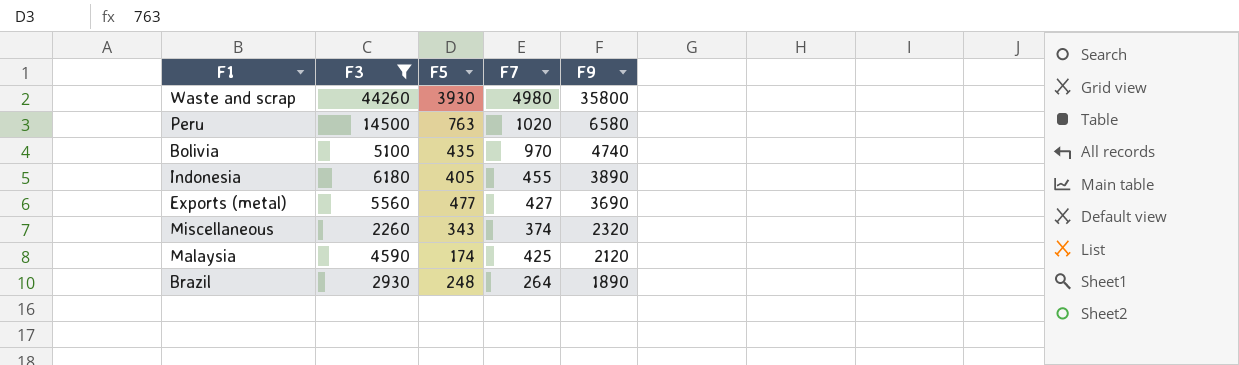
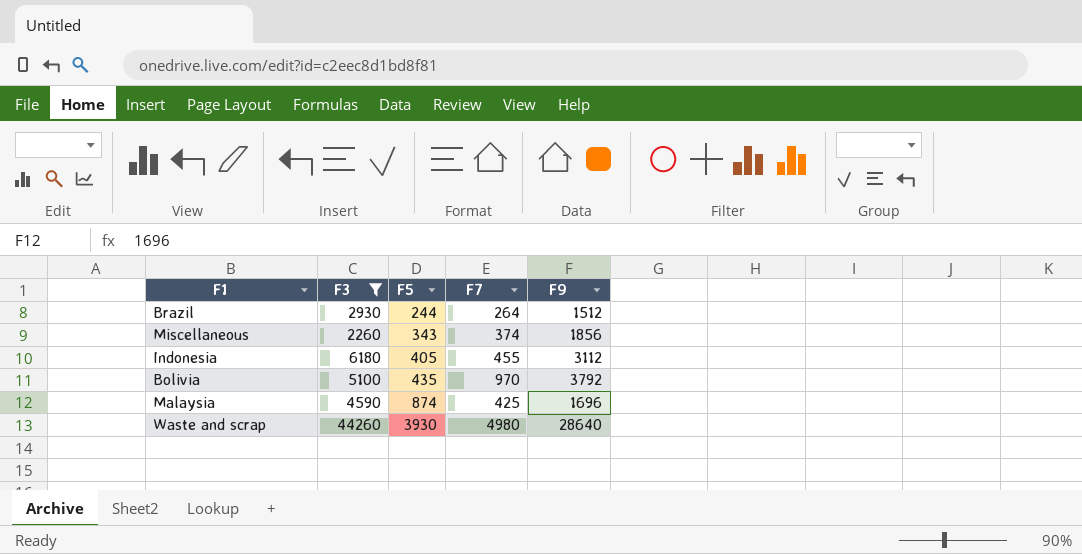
row order: F9 descending -> F5 ascending
row Peru: 14500 | 763 | 1020 | 6580 -> none
row Exports (metal): 5560 | 477 | 427 | 3690 -> none
Brazil | F5: 248 -> 244
Brazil | F9: 1890 -> 1512
Miscellaneous | F9: 2320 -> 1856
Indonesia | F9: 3890 -> 3112
Bolivia | F9: 4740 -> 3792
Malaysia | F5: 174 -> 874
Malaysia | F9: 2120 -> 1696
Waste and scrap | F9: 35800 -> 28640

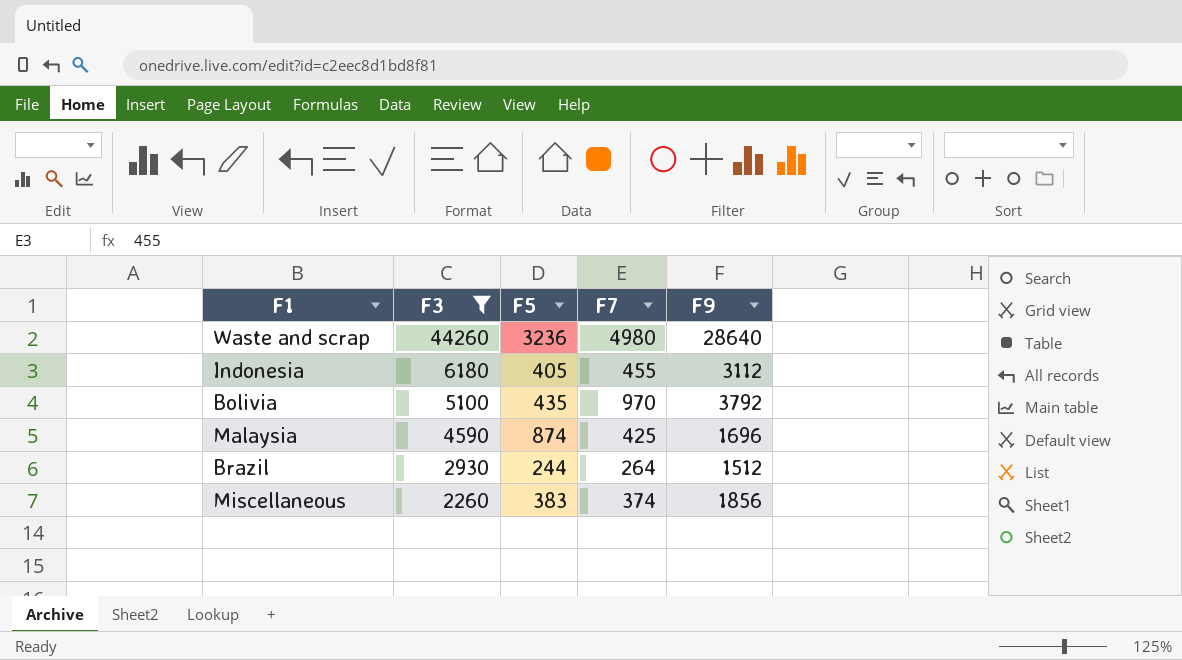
row order: F5 ascending -> F3 descending
Waste and scrap | F5: 3930 -> 3236
Miscellaneous | F5: 343 -> 383

